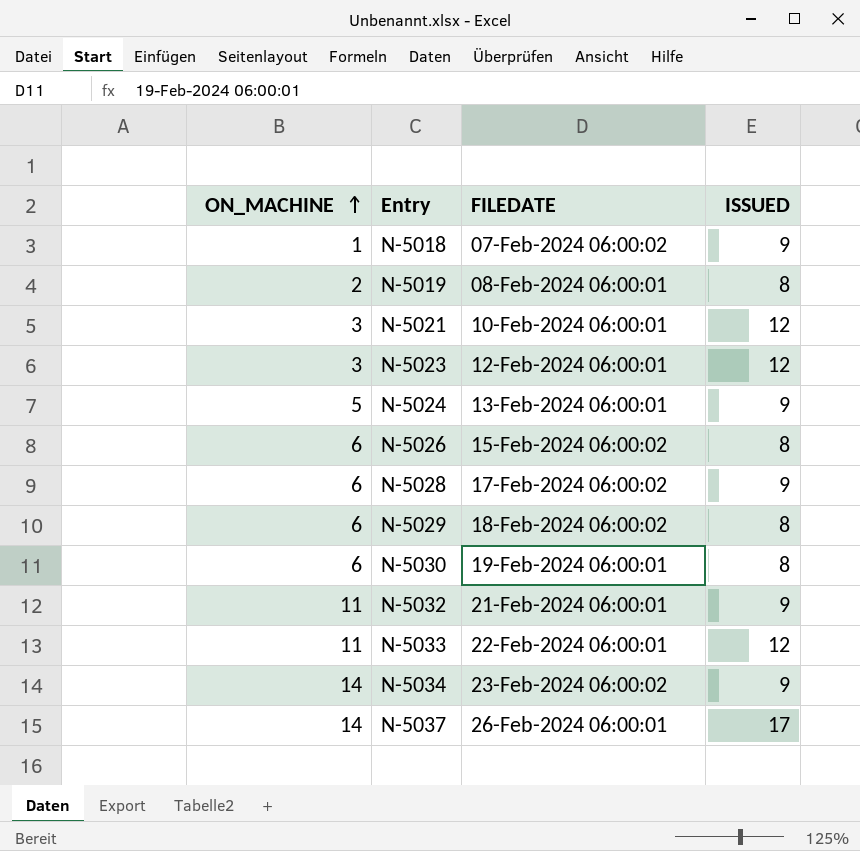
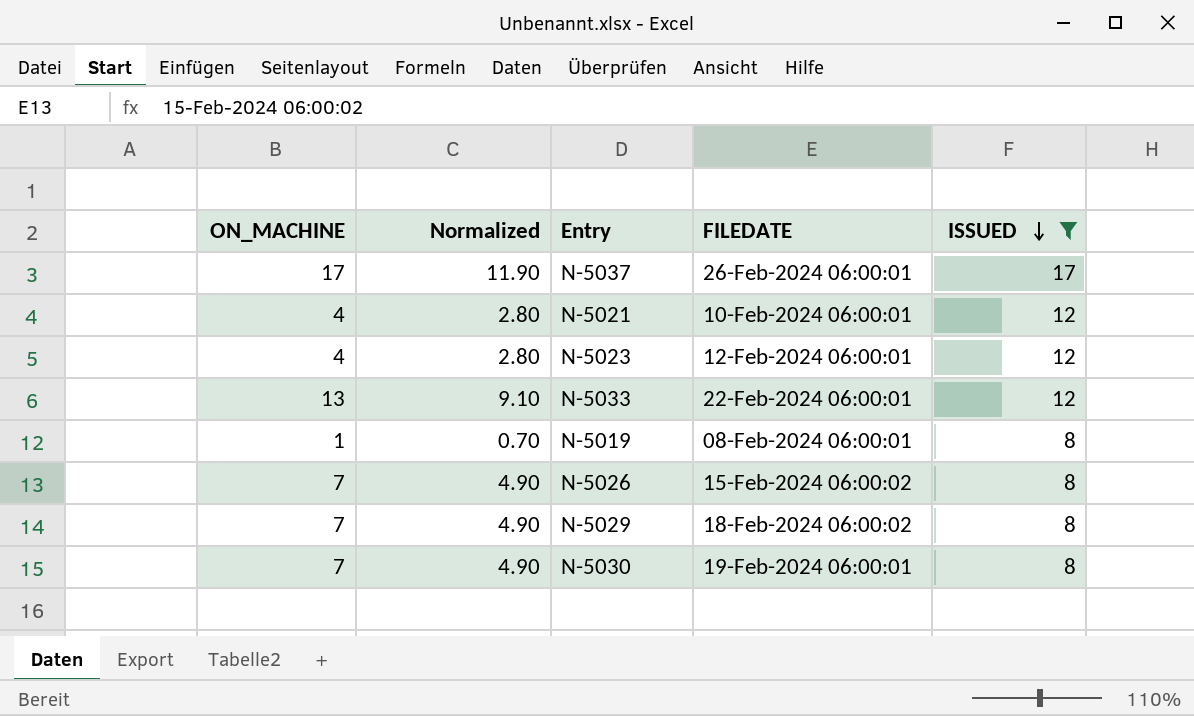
filter: none -> ISSUED != 9
row order: ON_MACHINE ascending -> ISSUED descending
column Normalized | formula: none -> [ON_MACHINE] * 0.7
N-5037 | ON_MACHINE: 14 -> 17
N-5021 | ON_MACHINE: 3 -> 4
N-5023 | ON_MACHINE: 3 -> 4
N-5033 | ON_MACHINE: 11 -> 13
N-5019 | ON_MACHINE: 2 -> 1
N-5026 | ON_MACHINE: 6 -> 7
N-5029 | ON_MACHINE: 6 -> 7
N-5030 | ON_MACHINE: 6 -> 7

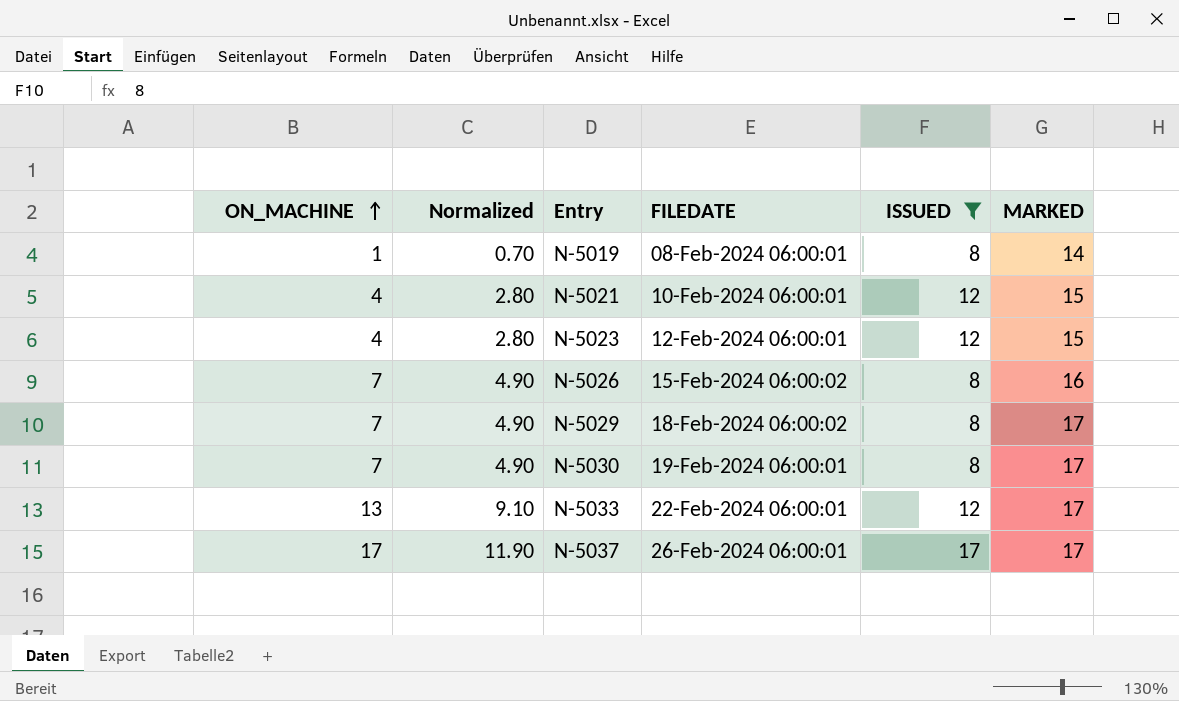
row order: ISSUED descending -> ON_MACHINE ascending
column MARKED | position: none -> 6

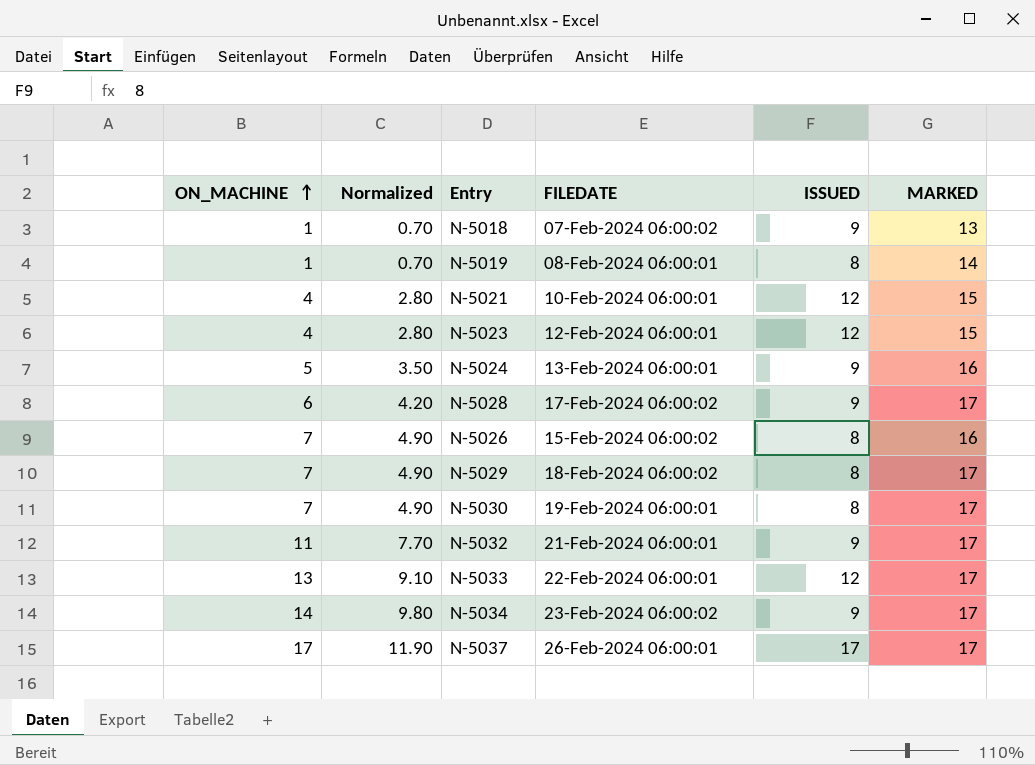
filter: ISSUED != 9 -> none

